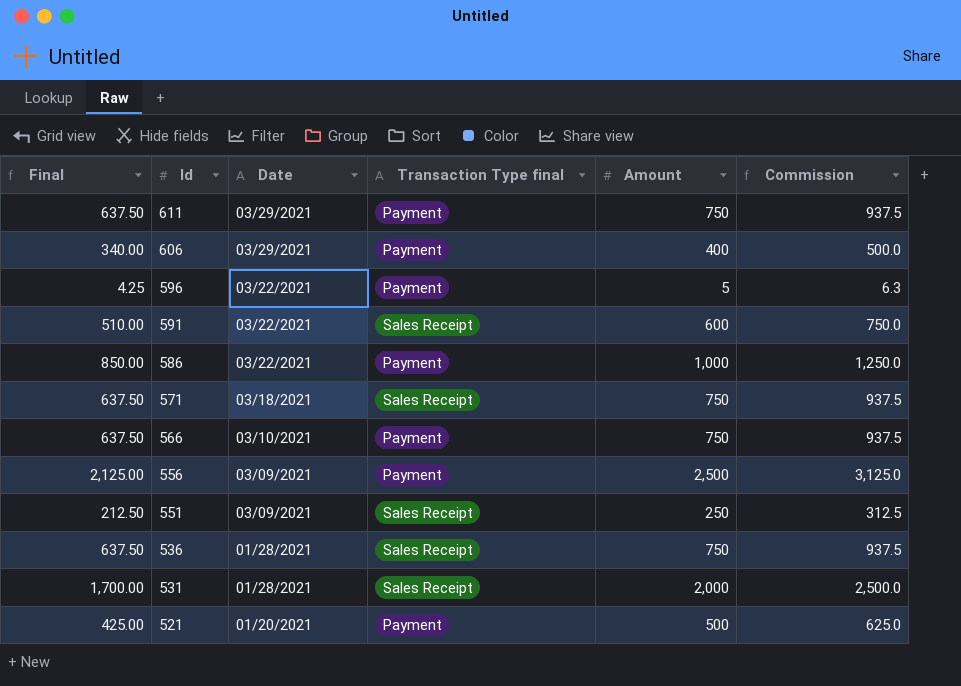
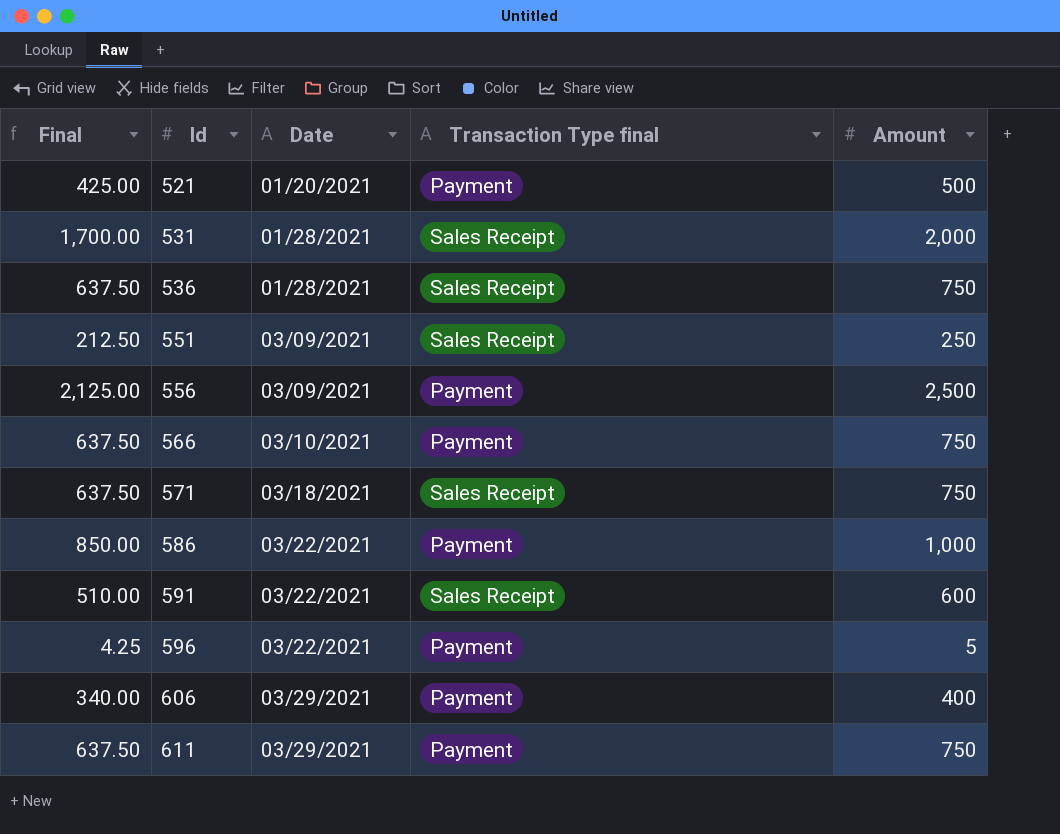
row order: Id descending -> Id ascending
column Commission | formula: [Amount] * 1.25 -> none

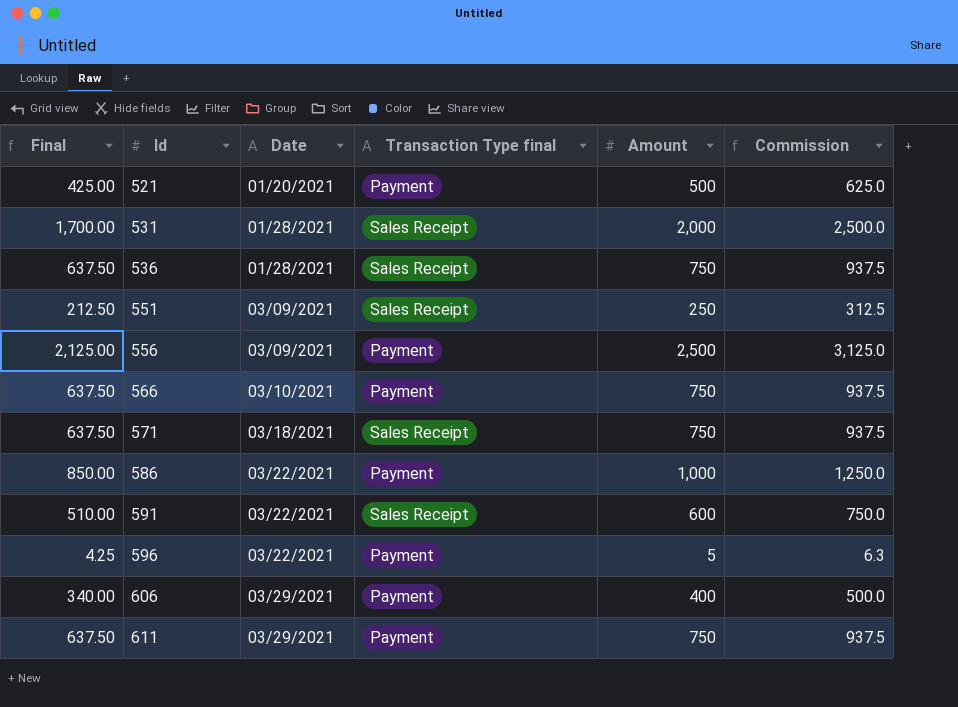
column Commission | formula: none -> [Amount] * 1.25

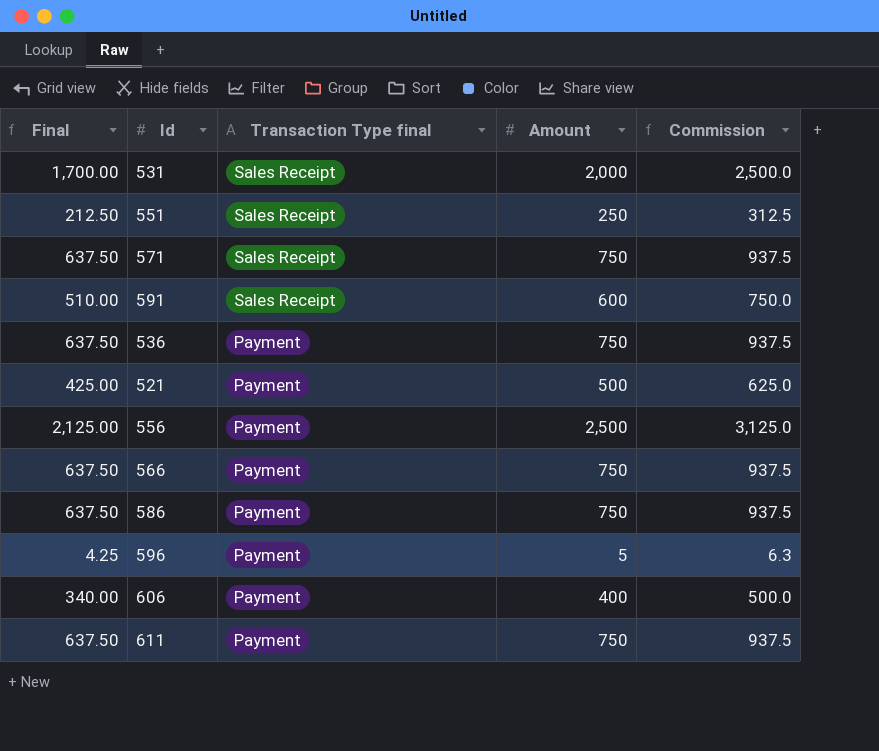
row order: Id ascending -> Transaction Type final descending
column Date | position: 3 -> none
536 | Transaction Type final: Sales Receipt -> Payment
586 | Final: 850.00 -> 637.50
586 | Amount: 1,000 -> 750
586 | Commission: 1,250.0 -> 937.5

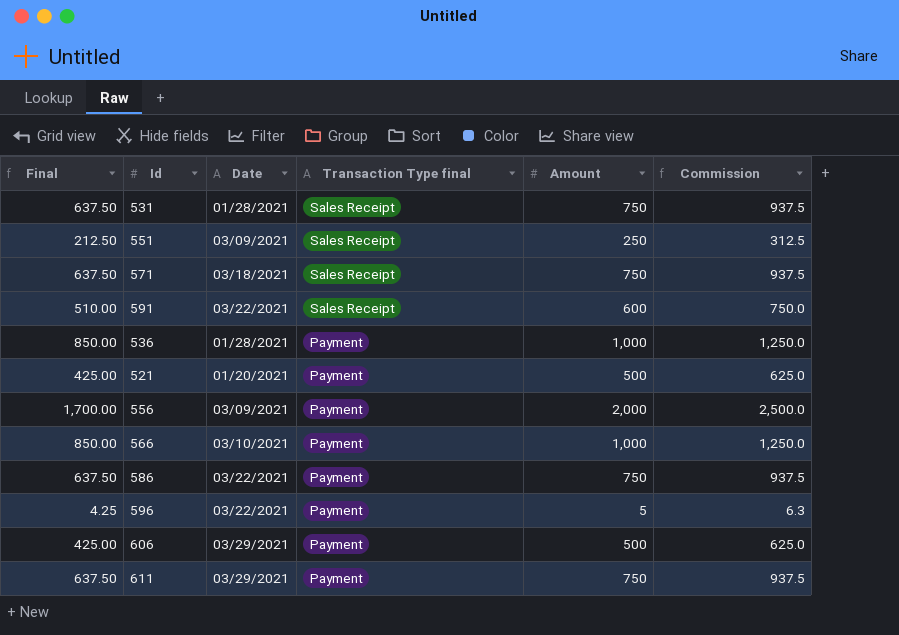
column Date | position: none -> 3
531 | Final: 1,700.00 -> 637.50
531 | Amount: 2,000 -> 750
531 | Commission: 2,500.0 -> 937.5
536 | Final: 637.50 -> 850.00
536 | Amount: 750 -> 1,000
536 | Commission: 937.5 -> 1,250.0
556 | Final: 2,125.00 -> 1,700.00
556 | Amount: 2,500 -> 2,000
556 | Commission: 3,125.0 -> 2,500.0
566 | Final: 637.50 -> 850.00
566 | Amount: 750 -> 1,000
566 | Commission: 937.5 -> 1,250.0
606 | Final: 340.00 -> 425.00
606 | Amount: 400 -> 500
606 | Commission: 500.0 -> 625.0

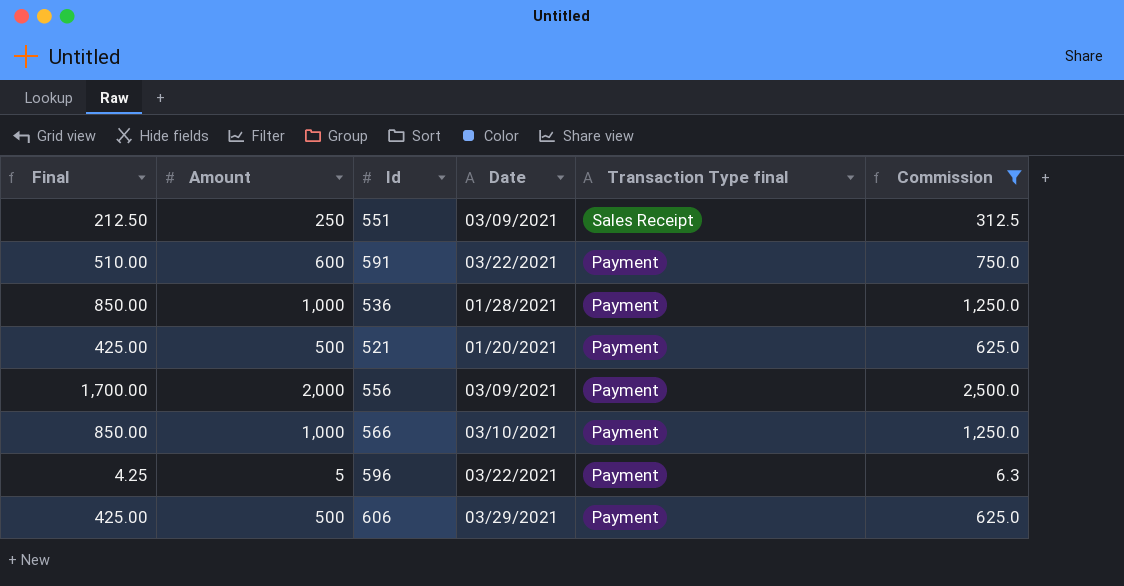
filter: none -> Commission != 937.5
column Amount | position: 5 -> 2
591 | Transaction Type final: Sales Receipt -> Payment

